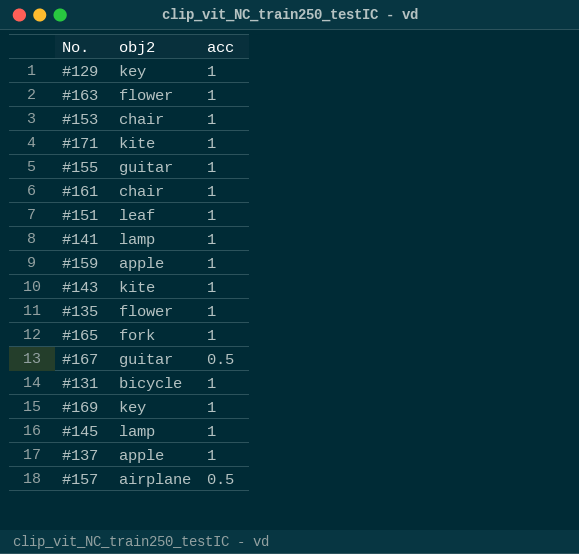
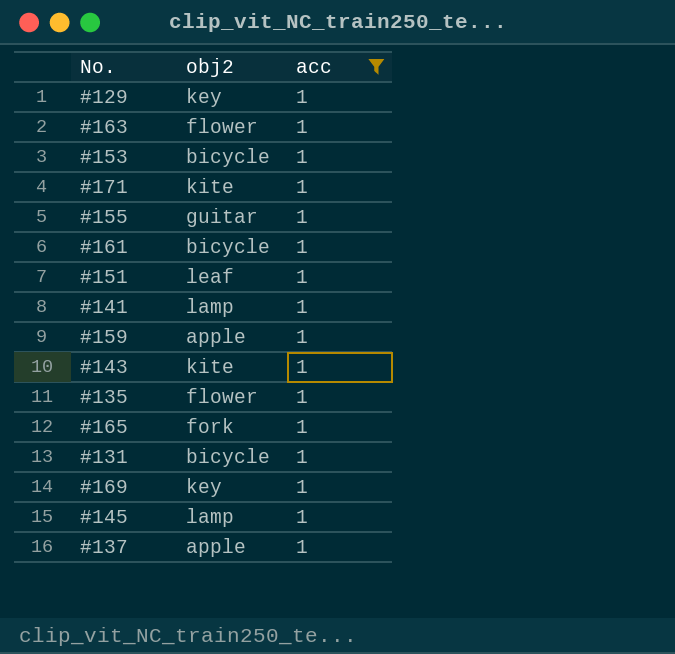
filter: none -> acc = 1
#153 | obj2: chair -> bicycle
#161 | obj2: chair -> bicycle

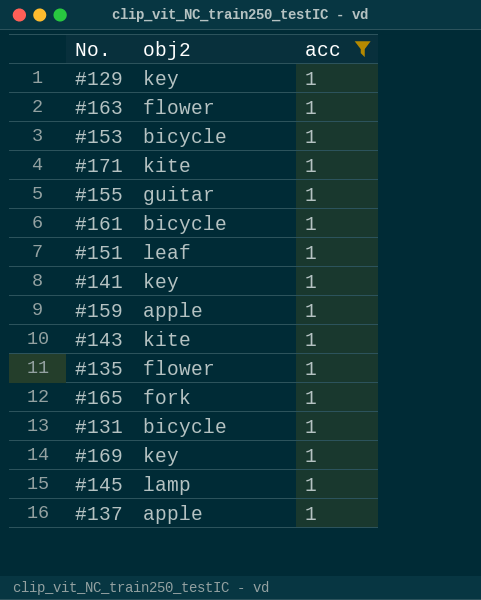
#141 | obj2: lamp -> key

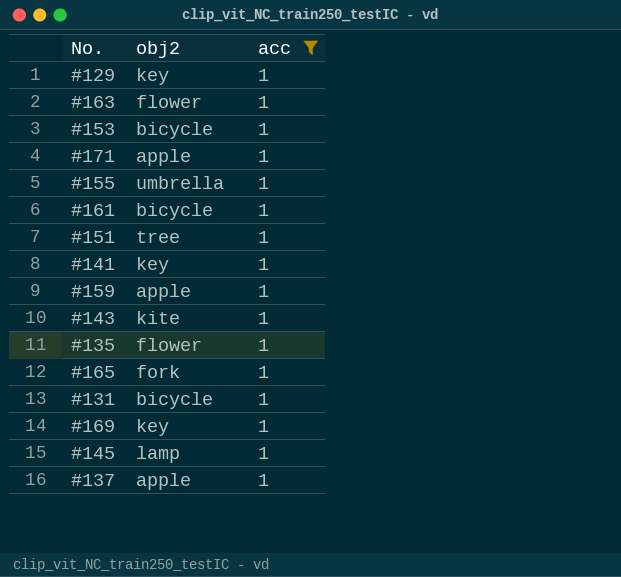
#171 | obj2: kite -> apple
#155 | obj2: guitar -> umbrella
#151 | obj2: leaf -> tree

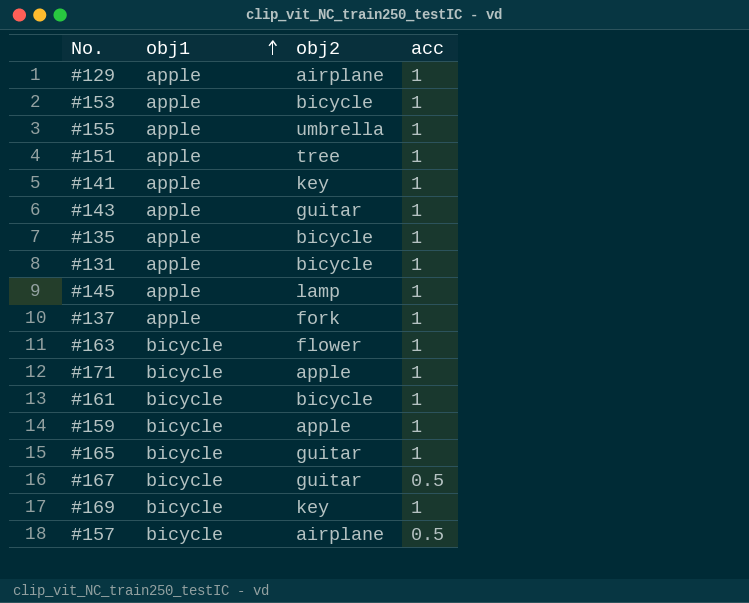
filter: acc = 1 -> none
row order: none -> obj1 ascending
column obj1 | position: none -> 2
#129 | obj2: key -> airplane
#143 | obj2: kite -> guitar
#135 | obj2: flower -> bicycle
#137 | obj2: apple -> fork
#165 | obj2: fork -> guitar

